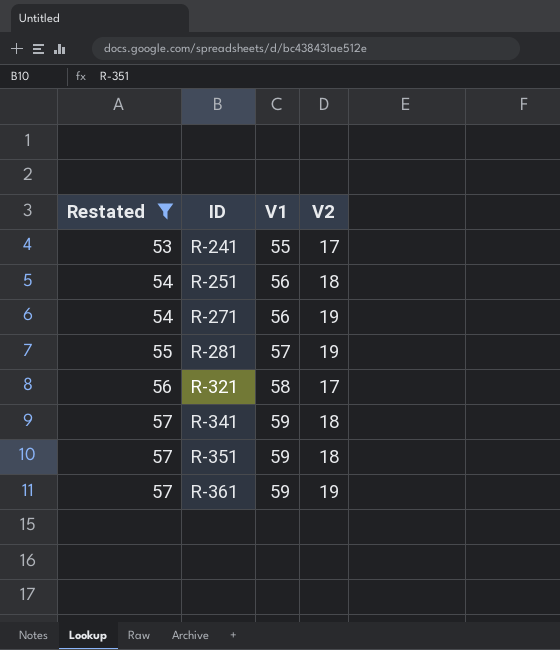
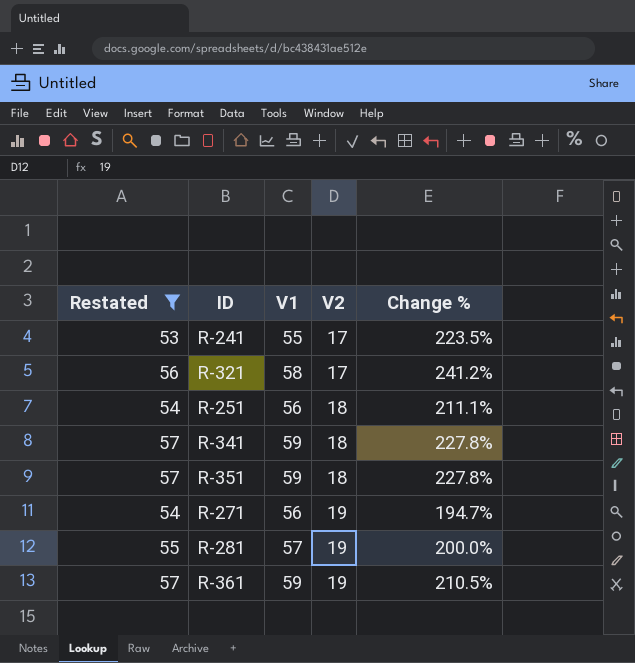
row order: Restated ascending -> V2 ascending
column Change % | formula: none -> ([V1] - [V2]) / [V2]

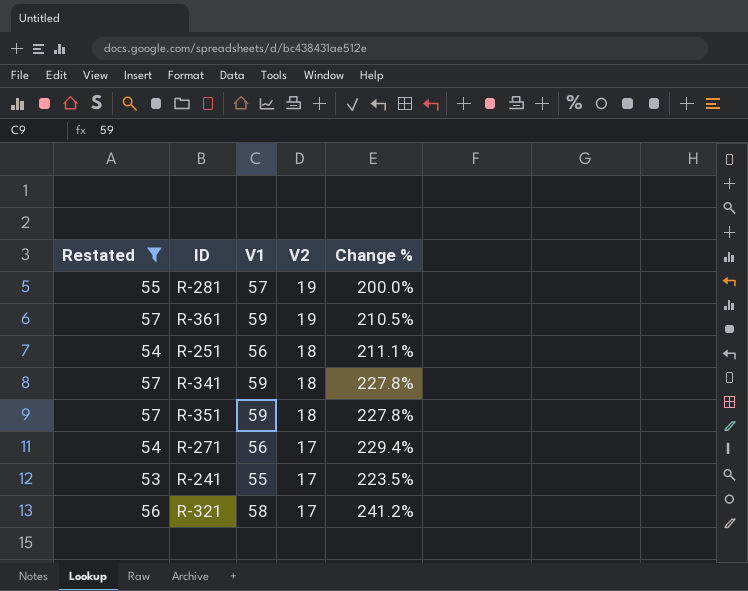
row order: V2 ascending -> V2 descending
R-271 | V2: 19 -> 17
R-271 | Change %: 194.7% -> 229.4%

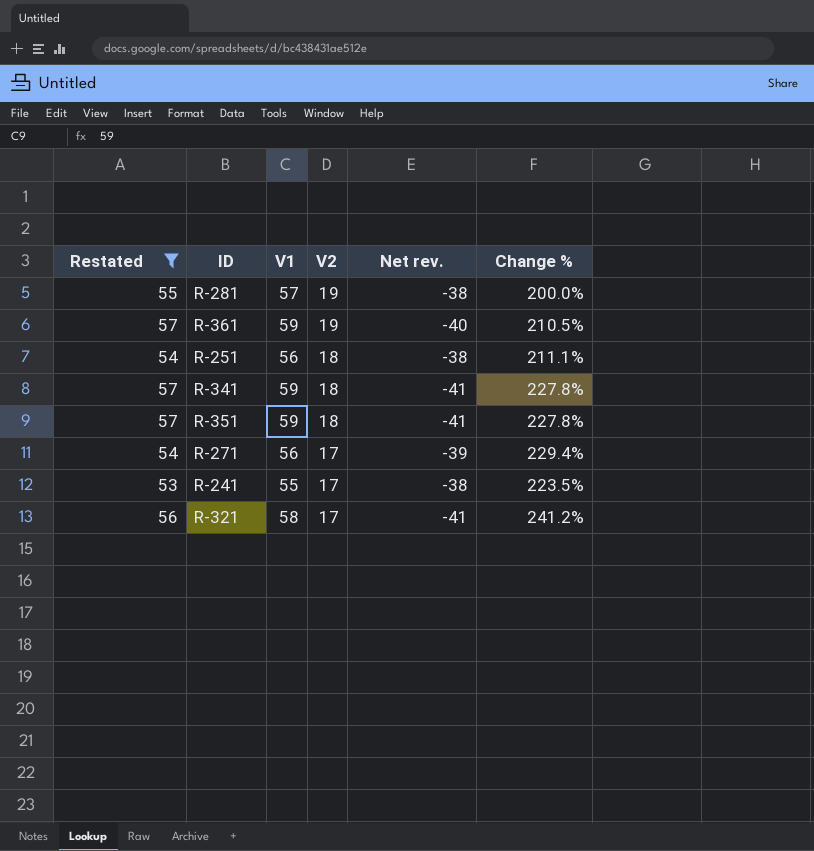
column Net rev. | formula: none -> [V2] - [V1]

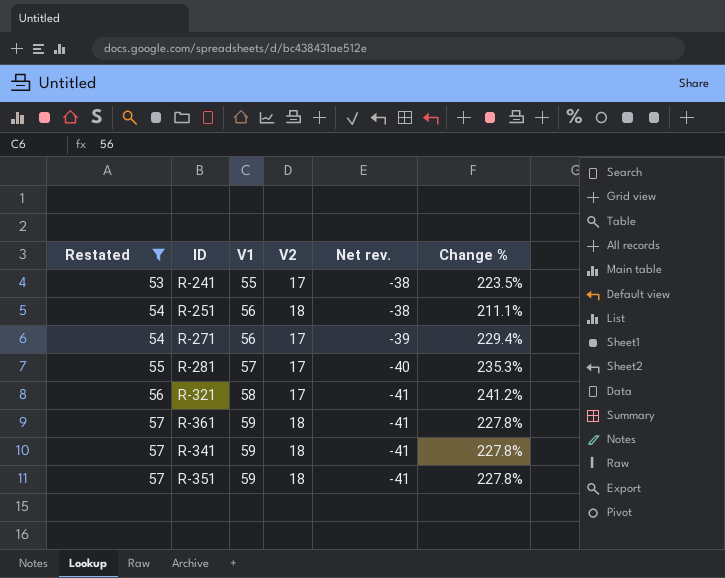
row order: V2 descending -> Restated ascending
R-281 | V2: 19 -> 17
R-281 | Net rev.: -38 -> -40
R-281 | Change %: 200.0% -> 235.3%
R-361 | V2: 19 -> 18
R-361 | Net rev.: -40 -> -41
R-361 | Change %: 210.5% -> 227.8%

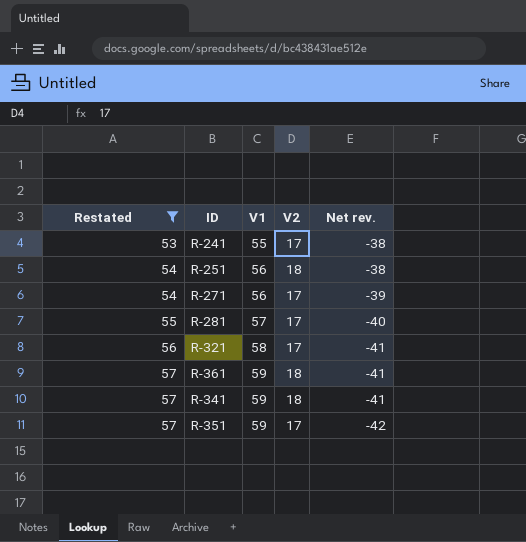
column Change % | formula: ([V1] - [V2]) / [V2] -> none
R-351 | V2: 18 -> 17
R-351 | Net rev.: -41 -> -42

